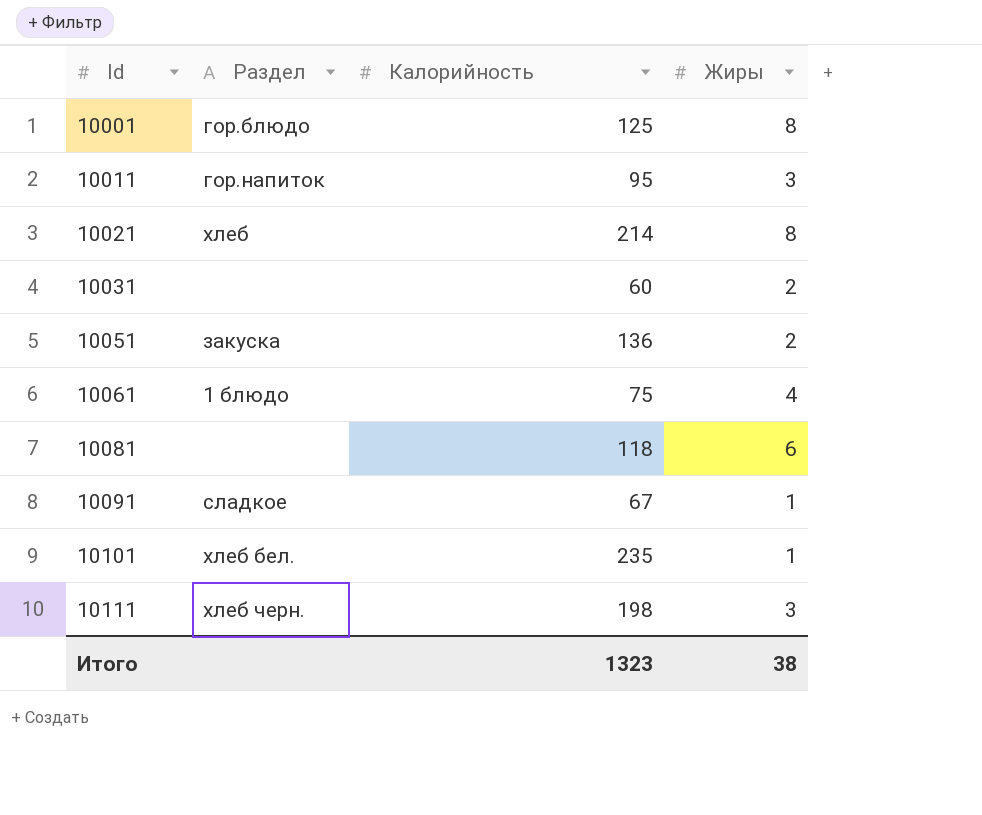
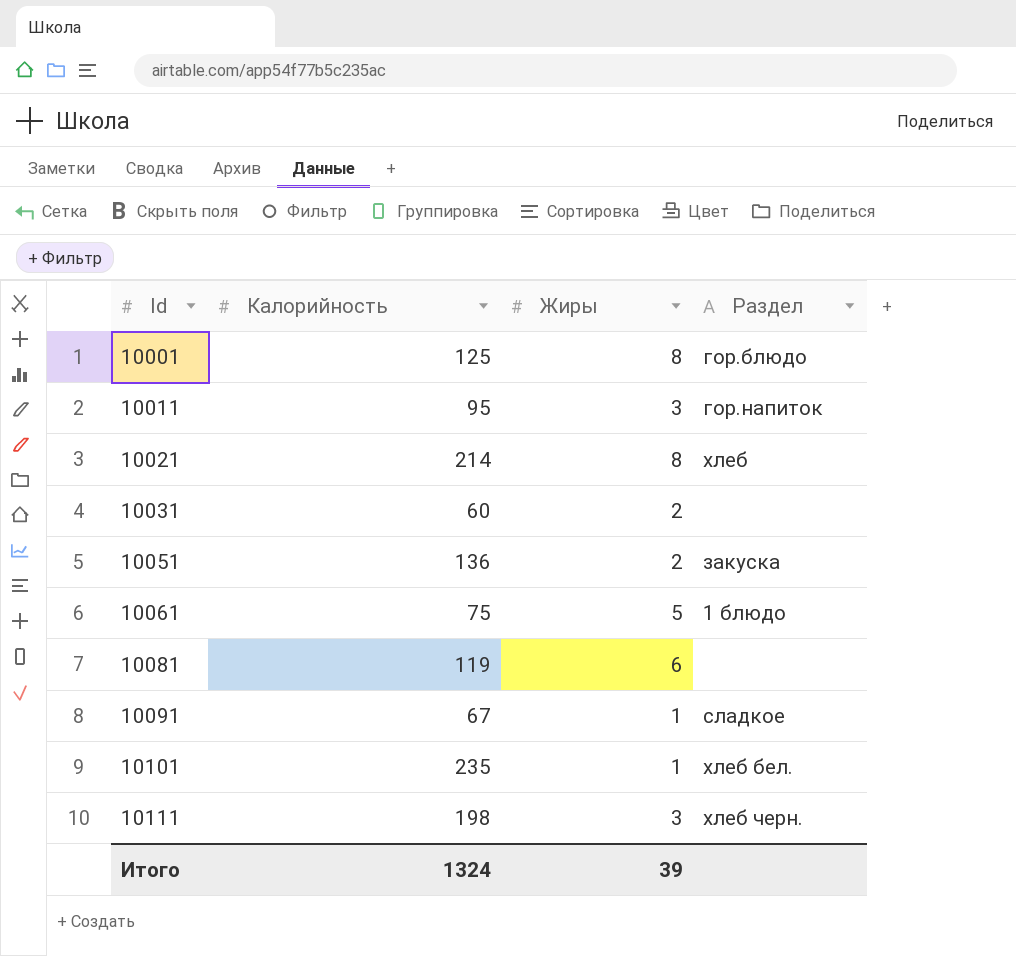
column Раздел | position: 2 -> 4
10061 | Жиры: 4 -> 5
10081 | Калорийность: 118 -> 119
Итого | Калорийность: 1323 -> 1324
Итого | Жиры: 38 -> 39

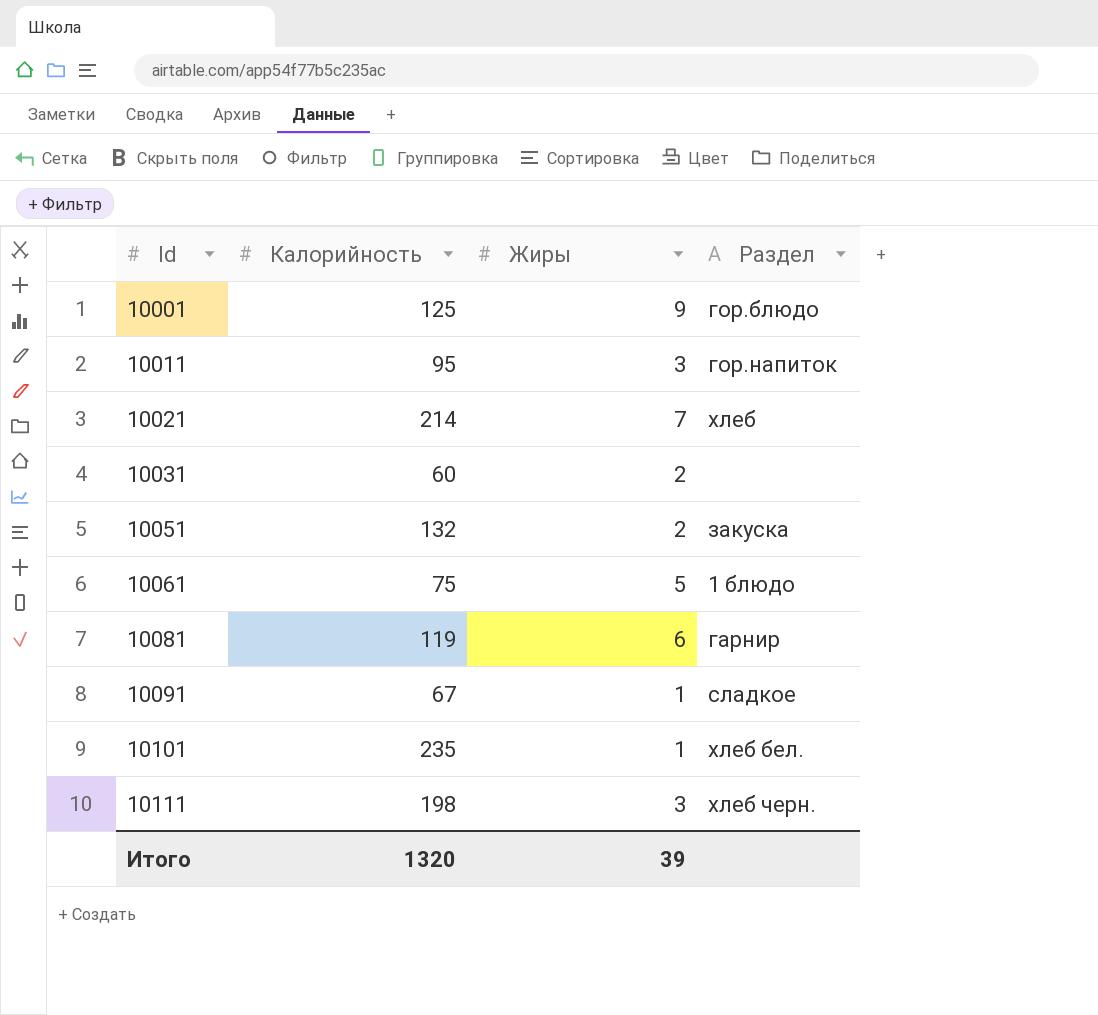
10001 | Жиры: 8 -> 9
10021 | Жиры: 8 -> 7
10051 | Калорийность: 136 -> 132
10081 | Раздел: none -> гарнир
Итого | Калорийность: 1324 -> 1320

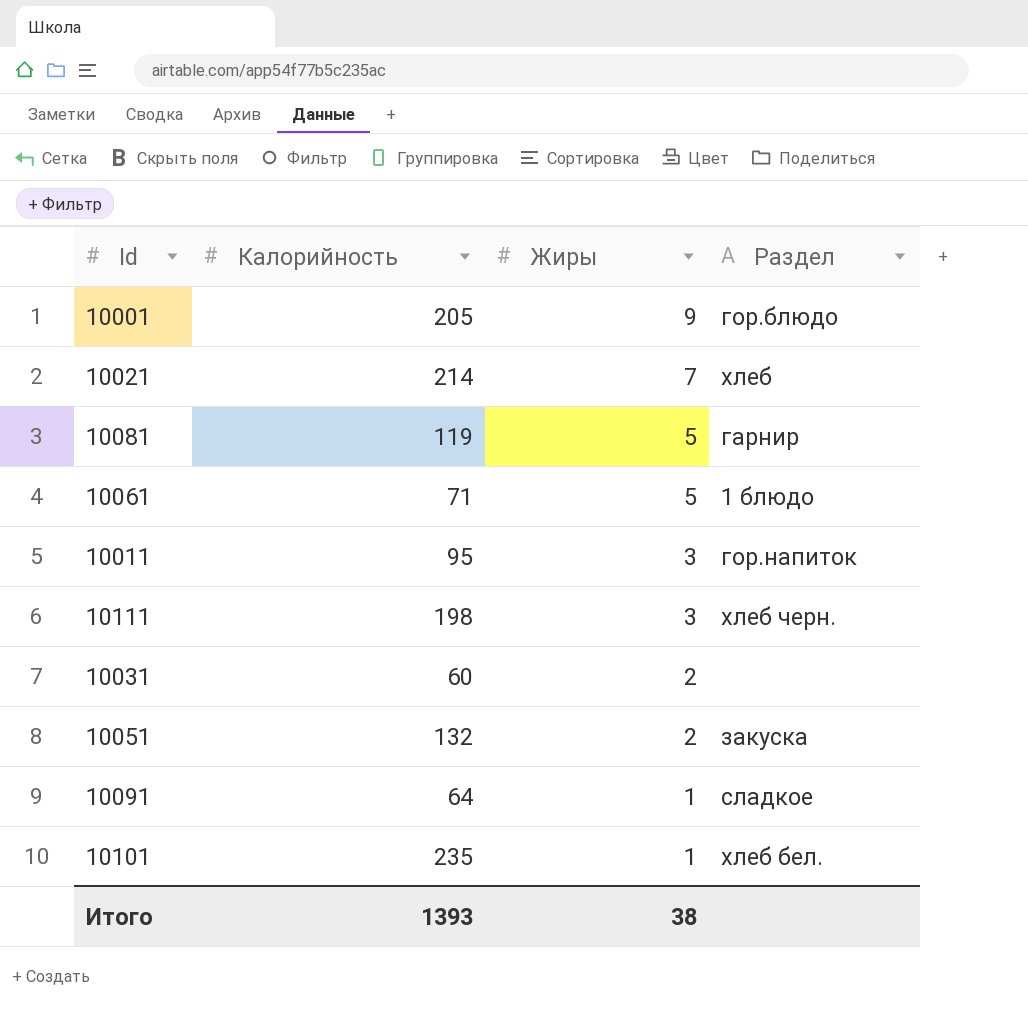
row order: Id ascending -> Жиры descending
10001 | Калорийность: 125 -> 205
10081 | Жиры: 6 -> 5
10061 | Калорийность: 75 -> 71
10091 | Калорийность: 67 -> 64
Итого | Калорийность: 1320 -> 1393
Итого | Жиры: 39 -> 38

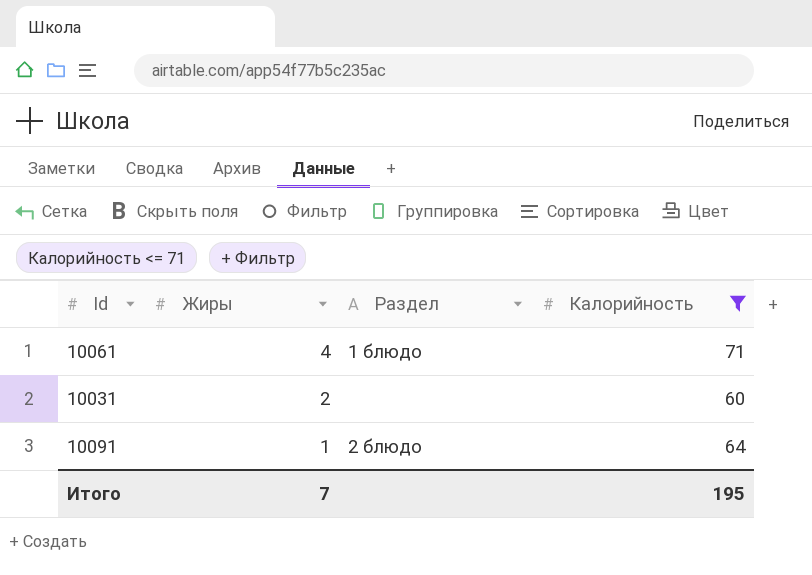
filter: none -> Калорийность <= 71
column Калорийность | position: 2 -> 4
10061 | Жиры: 5 -> 4
10091 | Раздел: сладкое -> 2 блюдо
Итого | Жиры: 38 -> 7
Итого | Калорийность: 1393 -> 195

